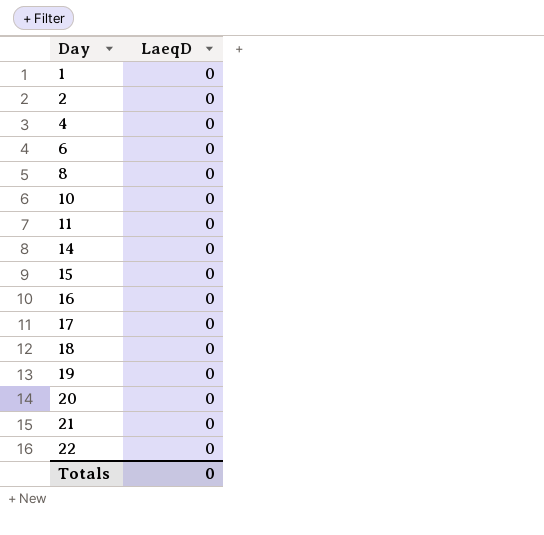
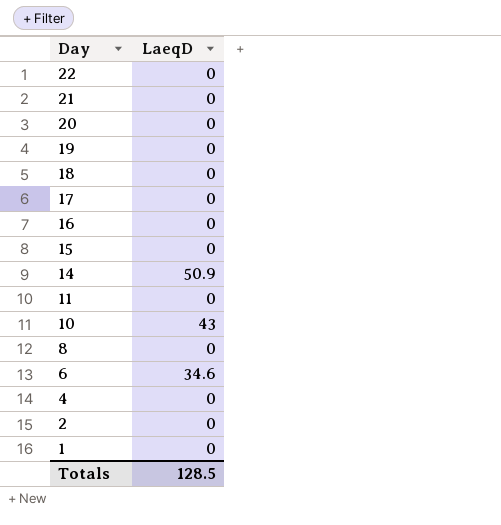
row order: Day ascending -> Day descending
14 | LaeqD: 0 -> 50.9
10 | LaeqD: 0 -> 43
6 | LaeqD: 0 -> 34.6
Totals | LaeqD: 0 -> 128.5

